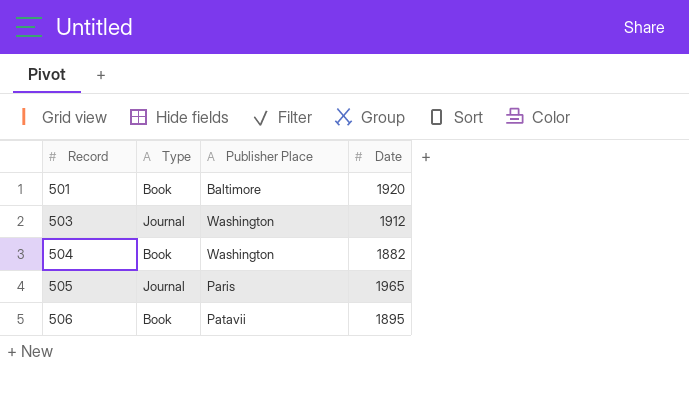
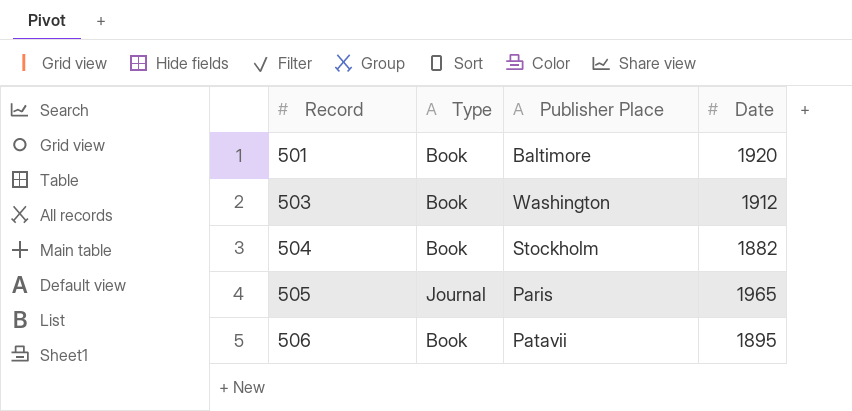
503 | Type: Journal -> Book
504 | Publisher Place: Washington -> Stockholm

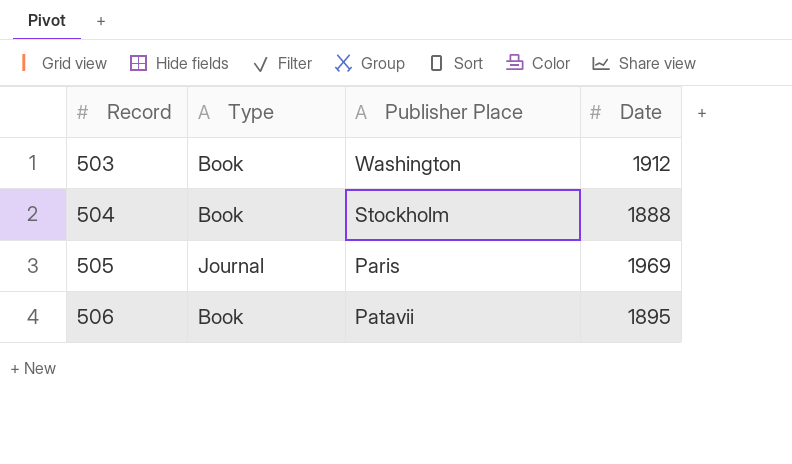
row 501: Book | Baltimore | 1920 -> none
504 | Date: 1882 -> 1888
505 | Date: 1965 -> 1969

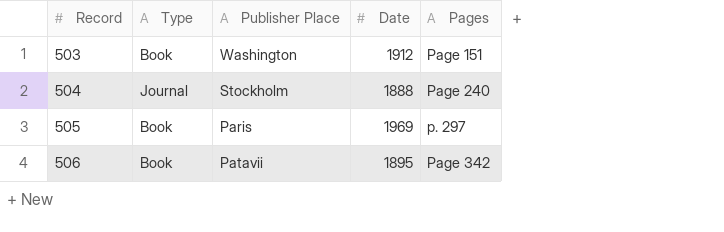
column Pages | position: none -> 5
504 | Type: Book -> Journal
505 | Type: Journal -> Book

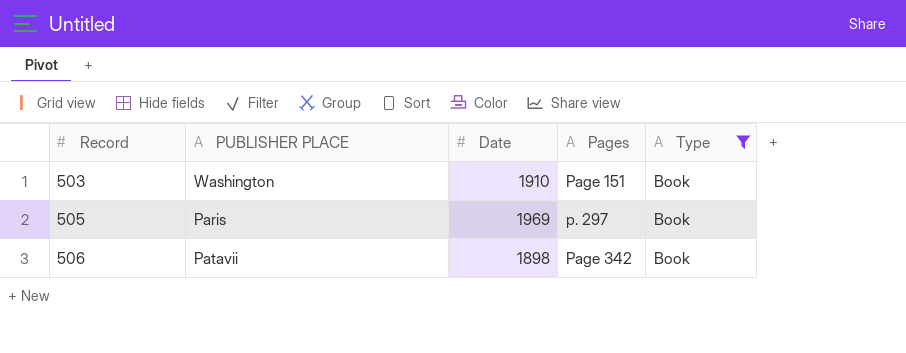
filter: none -> Type = Book
column name: Publisher Place -> PUBLISHER PLACE
column Type | position: 2 -> 5
503 | Date: 1912 -> 1910
506 | Date: 1895 -> 1898

